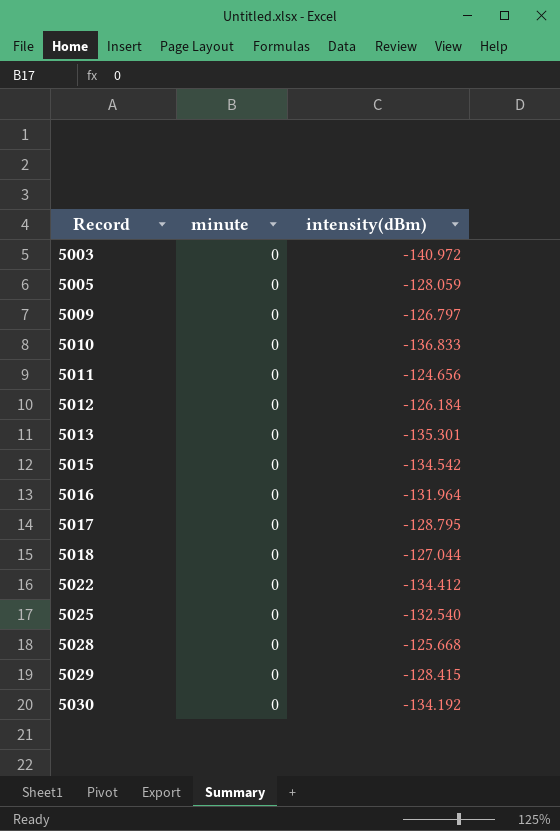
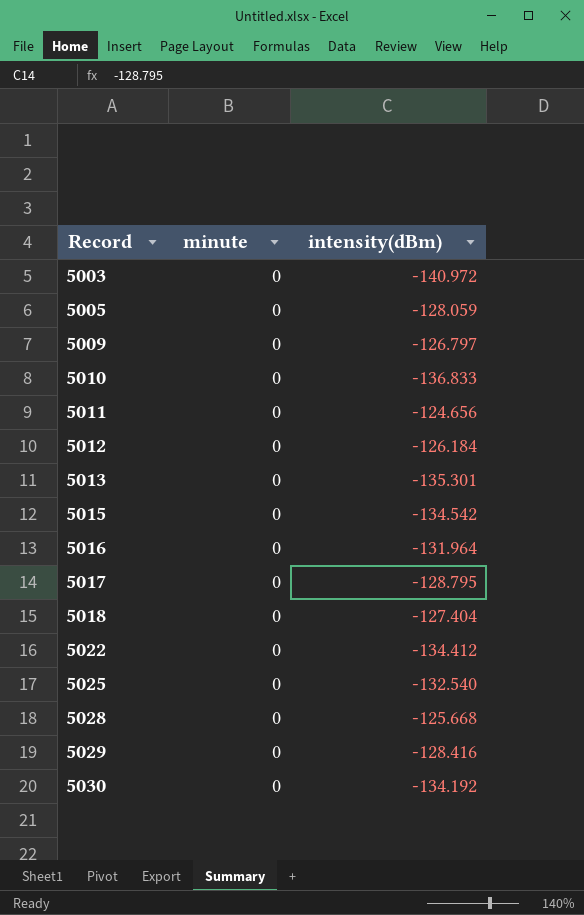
5018 | intensity(dBm): -127.044 -> -127.404
5029 | intensity(dBm): -128.415 -> -128.416

